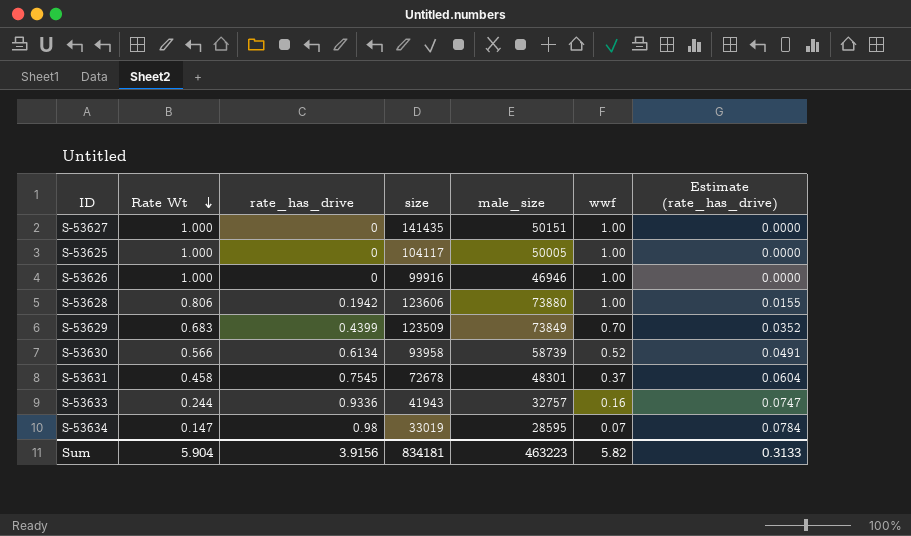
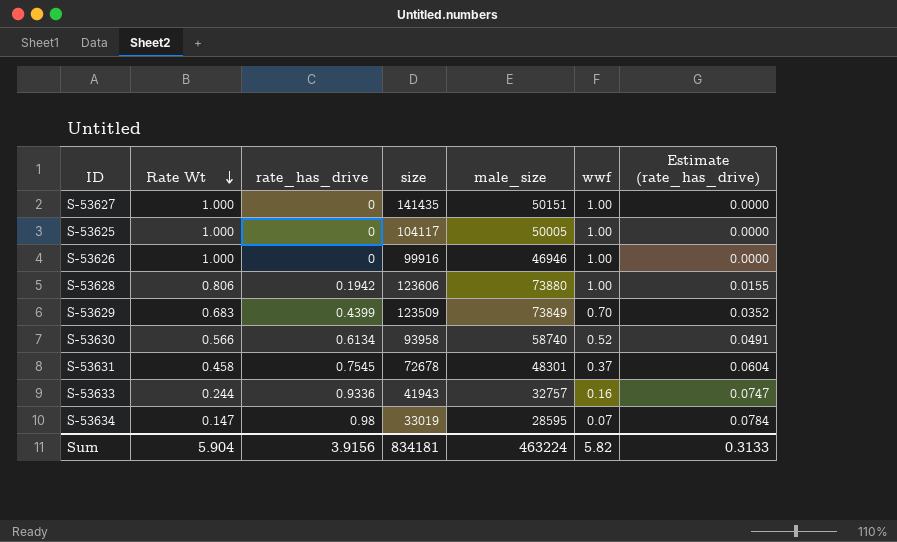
S-53630 | male_size: 58739 -> 58740
Sum | male_size: 463223 -> 463224

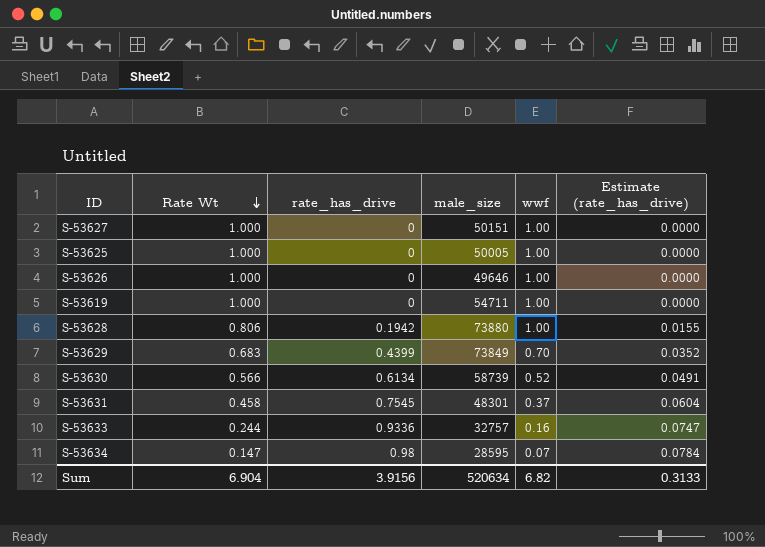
column size | position: 4 -> none
S-53626 | male_size: 46946 -> 49646
row S-53619: none -> 1.000 | 0 | 54711 | 1.00 | 0.0000
S-53630 | male_size: 58740 -> 58739
Sum | Rate Wt: 5.904 -> 6.904
Sum | male_size: 463224 -> 520634
Sum | wwf: 5.82 -> 6.82

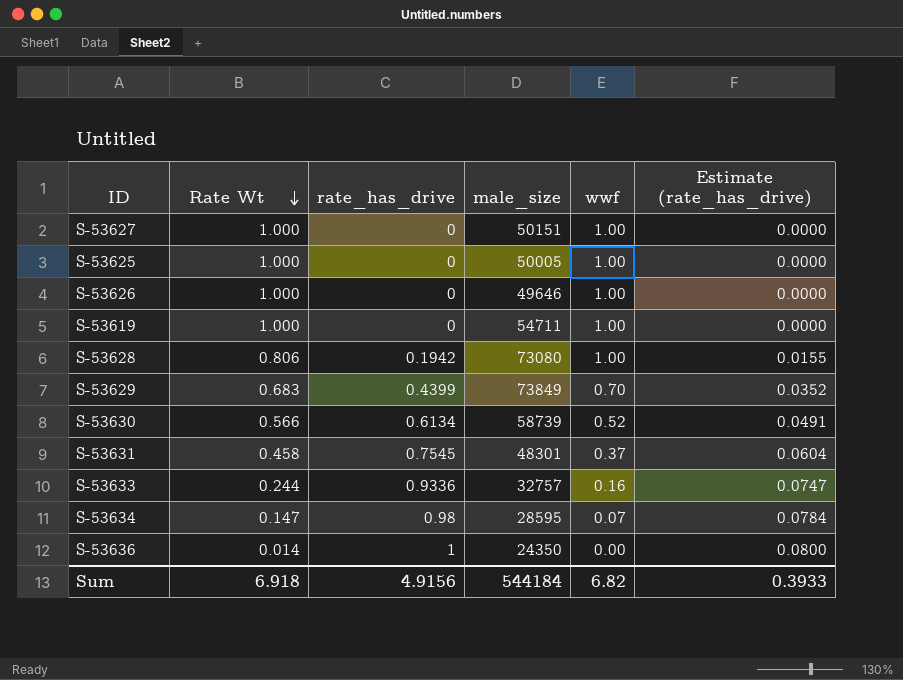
S-53628 | male_size: 73880 -> 73080
row S-53636: none -> 0.014 | 1 | 24350 | 0.00 | 0.0800
Sum | Rate Wt: 6.904 -> 6.918
Sum | rate_has_drive: 3.9156 -> 4.9156
Sum | male_size: 520634 -> 544184
Sum | Estimate (rate_has_drive): 0.3133 -> 0.3933

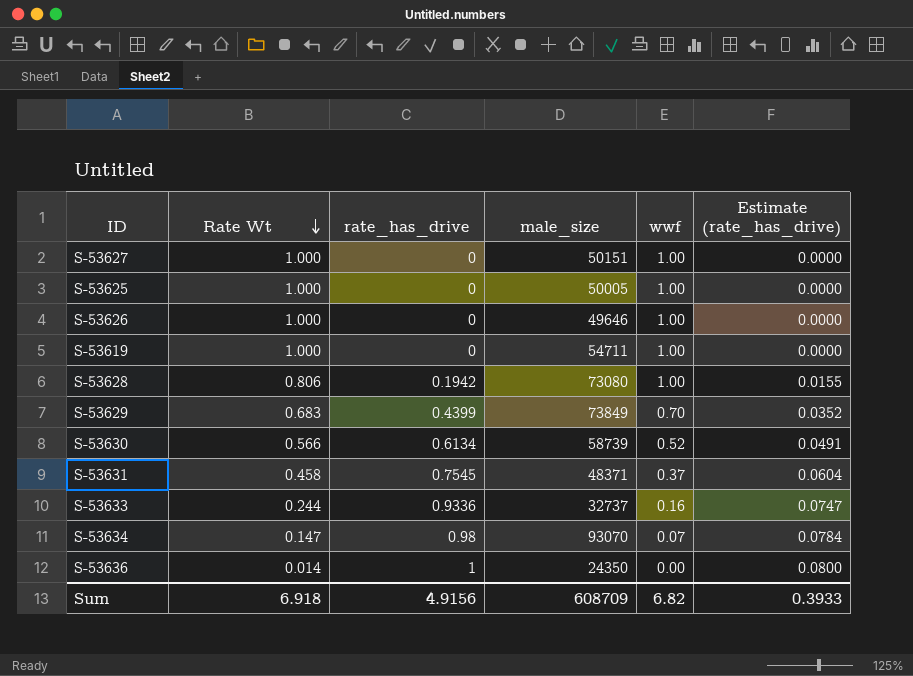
S-53631 | male_size: 48301 -> 48371
S-53633 | male_size: 32757 -> 32737
S-53634 | male_size: 28595 -> 93070
Sum | male_size: 544184 -> 608709

